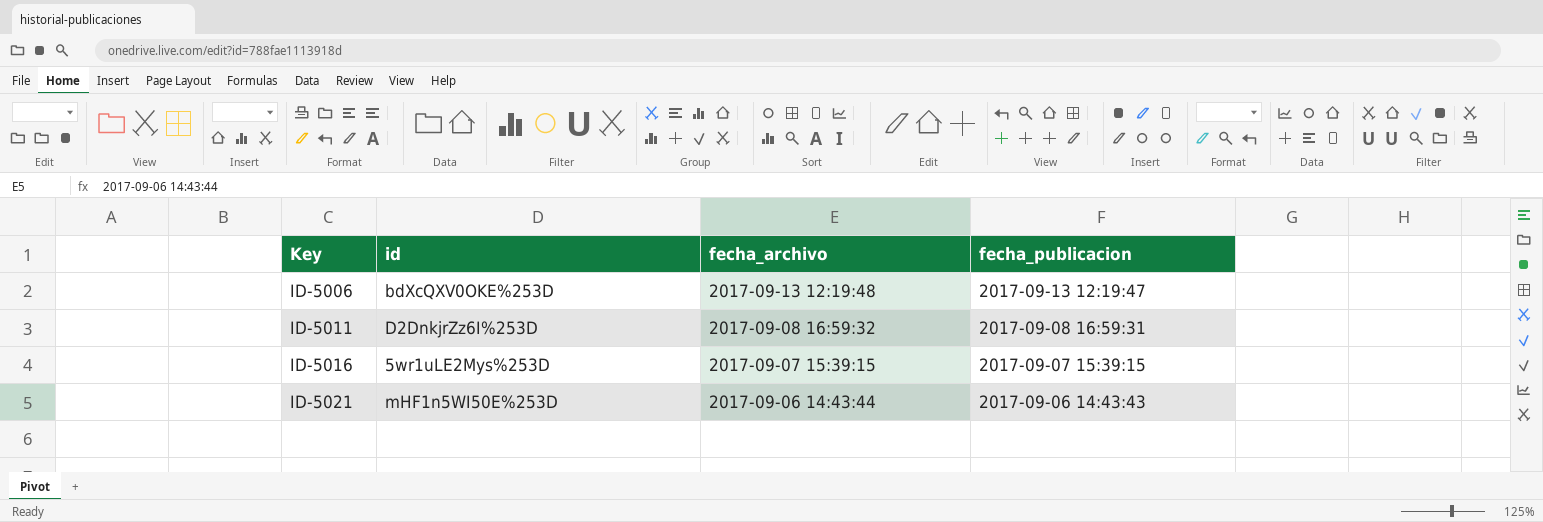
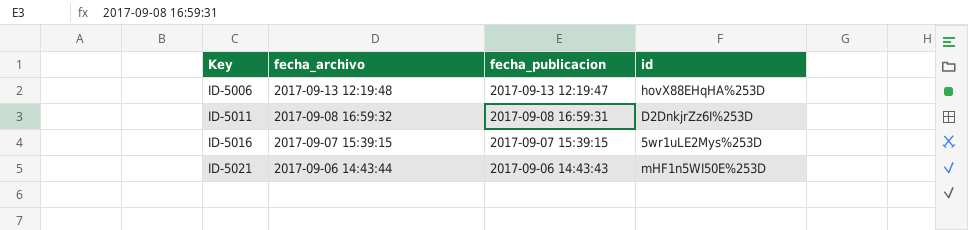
column id | position: 2 -> 4
ID-5006 | id: bdXcQXV0OKE%253D -> hovX88EHqHA%253D

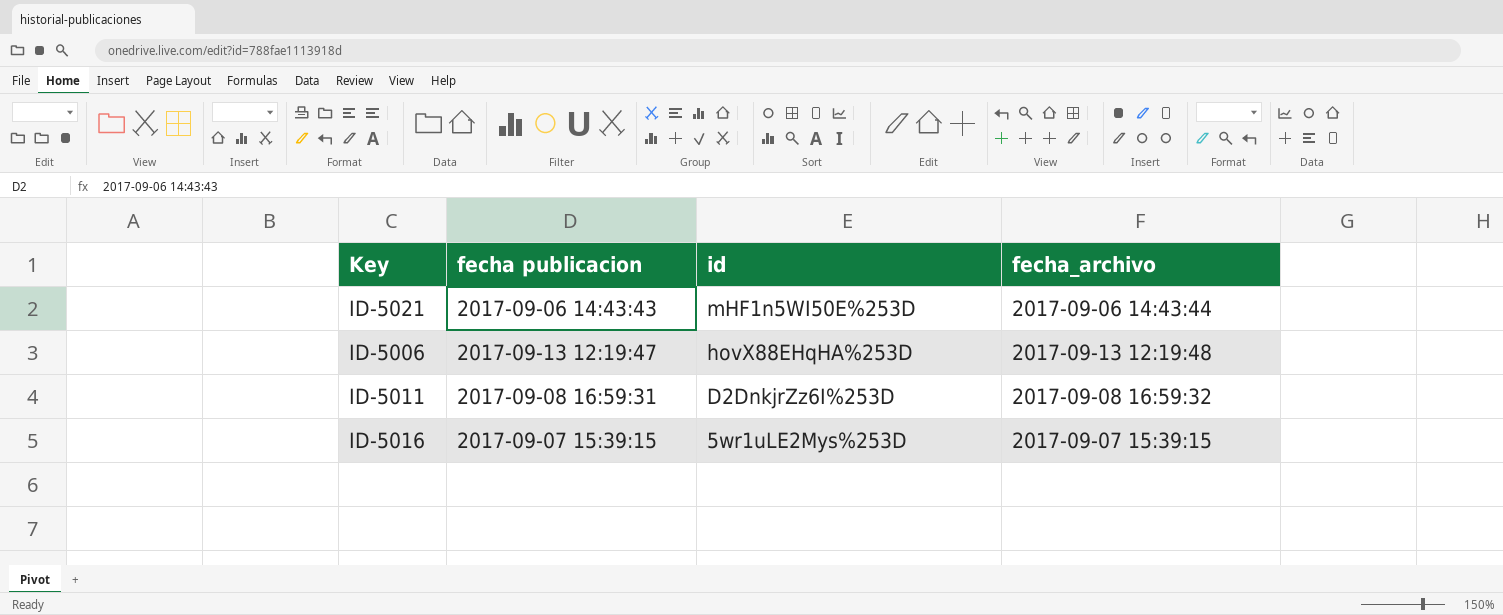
row order: Key ascending -> id descending
column name: fecha_publicacion -> fecha publicacion
column fecha_archivo | position: 2 -> 4

